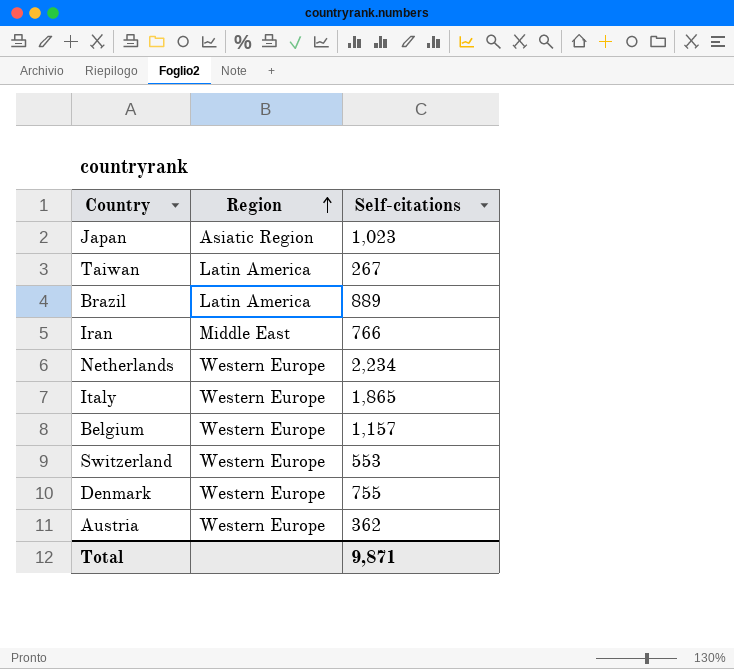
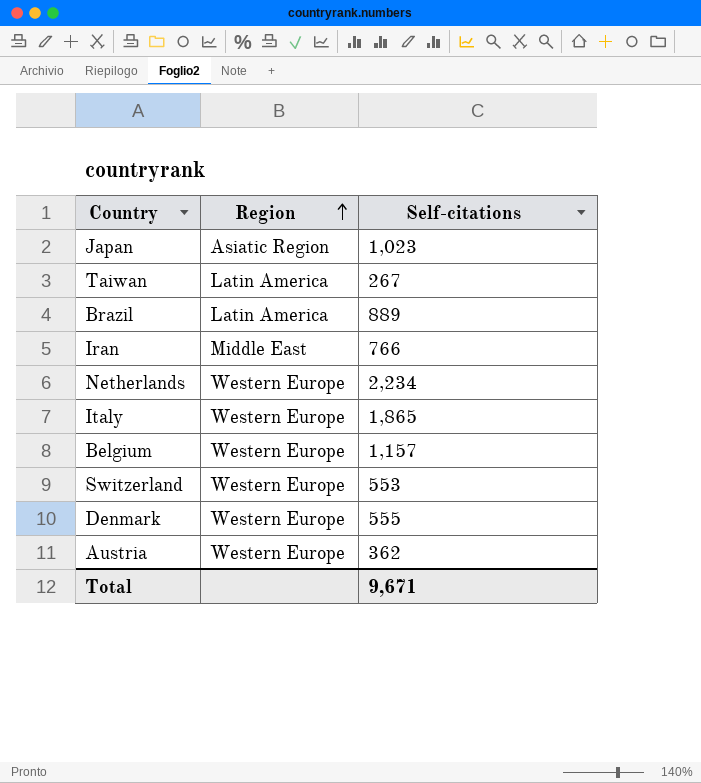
Denmark | Self-citations: 755 -> 555
Total | Self-citations: 9,871 -> 9,671

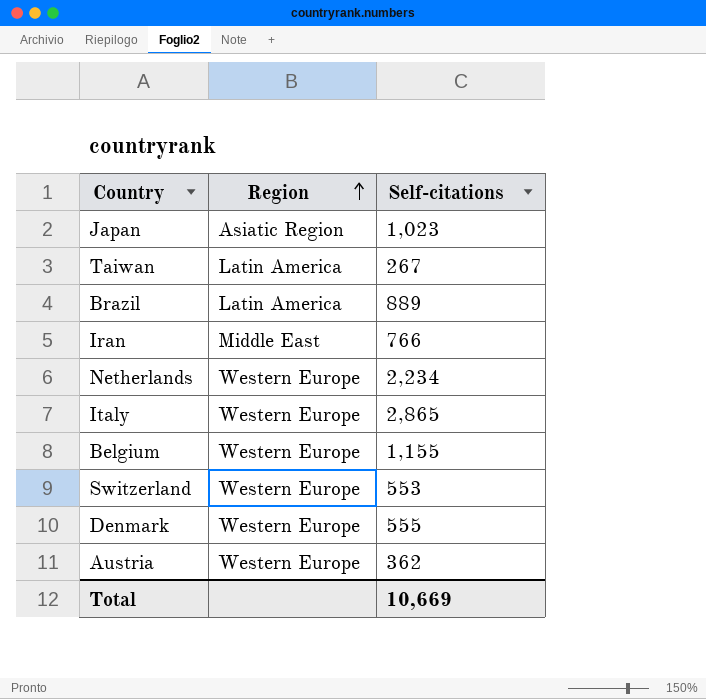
Italy | Self-citations: 1,865 -> 2,865
Belgium | Self-citations: 1,157 -> 1,155
Total | Self-citations: 9,671 -> 10,669

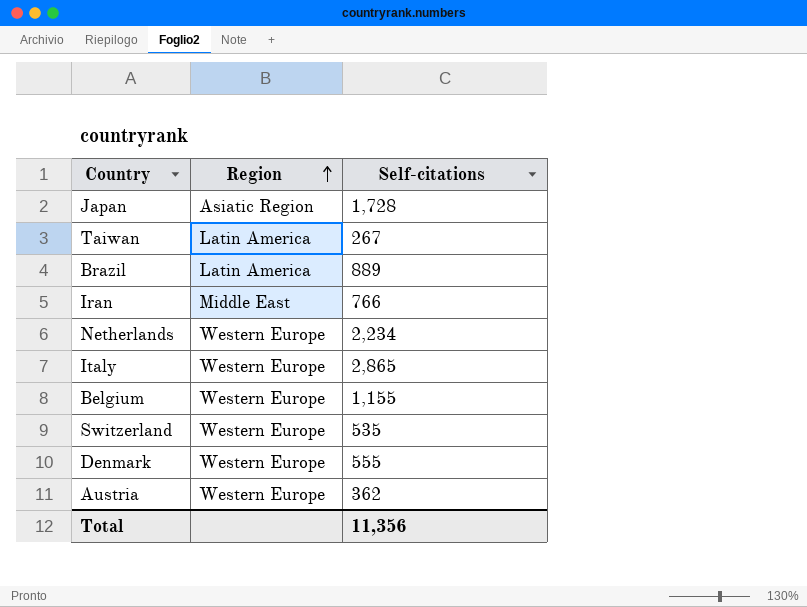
Japan | Self-citations: 1,023 -> 1,728
Switzerland | Self-citations: 553 -> 535
Total | Self-citations: 10,669 -> 11,356

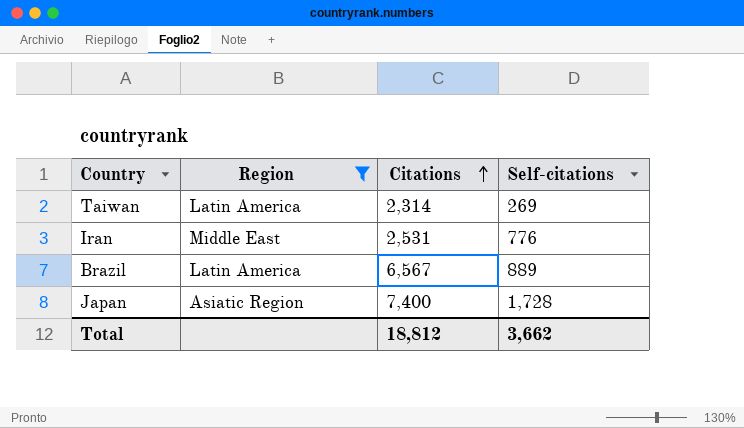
filter: none -> Region != Western Europe
row order: Region ascending -> Citations ascending
column Citations | position: none -> 3
Taiwan | Self-citations: 267 -> 269
Iran | Self-citations: 766 -> 776
Total | Self-citations: 11,356 -> 3,662

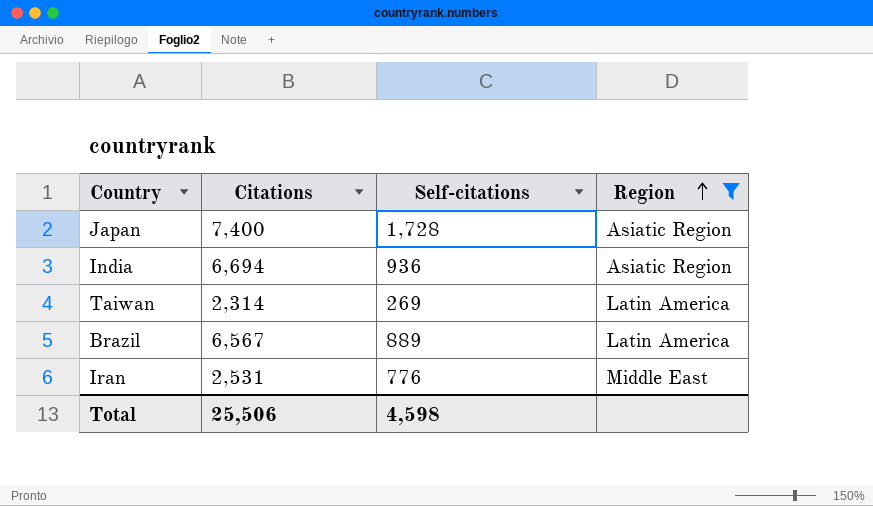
row order: Citations ascending -> Region ascending
column Region | position: 2 -> 4
row India: none -> 6,694 | 936 | Asiatic Region
Total | Citations: 18,812 -> 25,506
Total | Self-citations: 3,662 -> 4,598

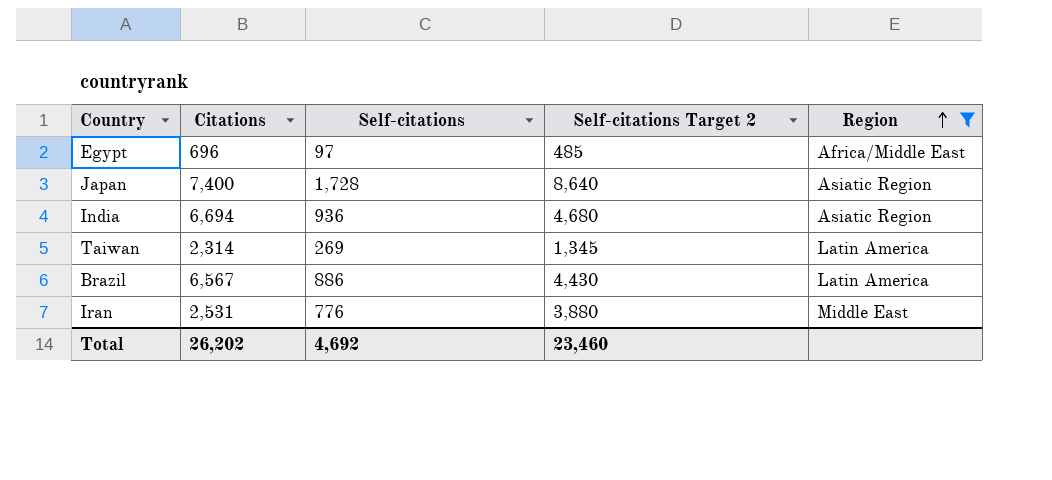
column Self-citations Target 2 | formula: none -> [Self-citations] * 5
row Egypt: none -> 696 | 97 | 485 | Africa/Middle East
Brazil | Self-citations: 889 -> 886
Total | Citations: 25,506 -> 26,202
Total | Self-citations: 4,598 -> 4,692

